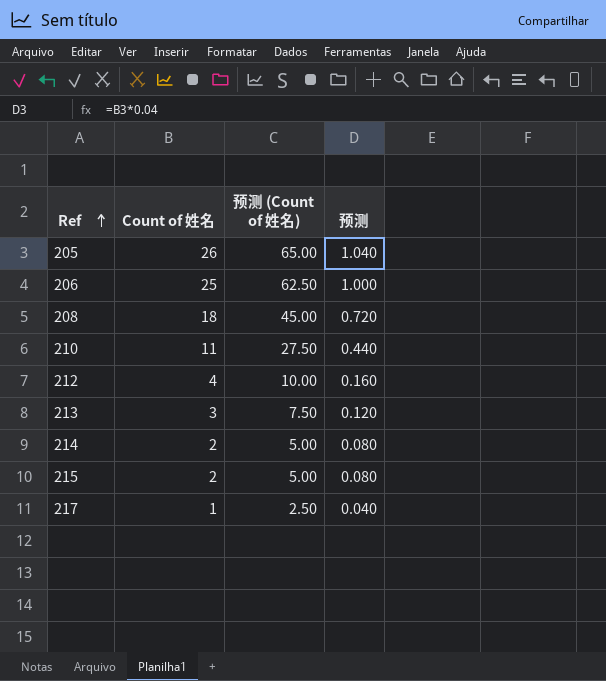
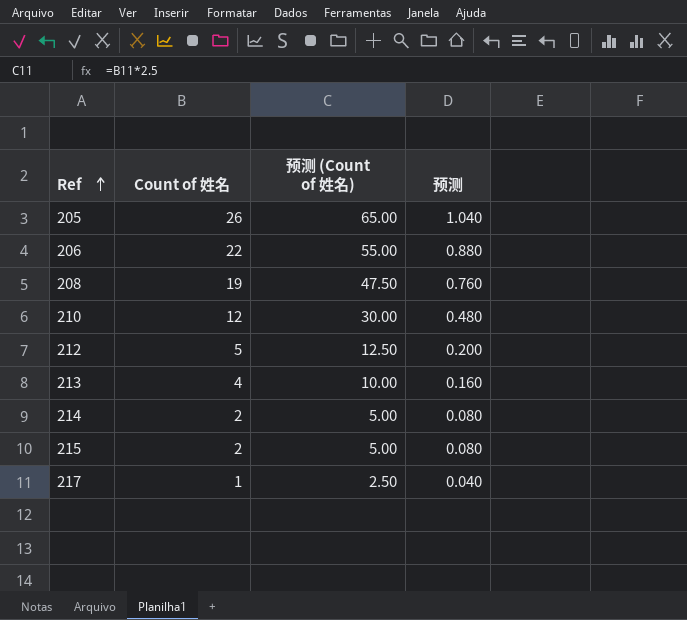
206 | Count of 姓名: 25 -> 22
206 | 预测 (Count of 姓名): 62.50 -> 55.00
206 | 预测: 1.000 -> 0.880
208 | Count of 姓名: 18 -> 19
208 | 预测 (Count of 姓名): 45.00 -> 47.50
208 | 预测: 0.720 -> 0.760
210 | Count of 姓名: 11 -> 12
210 | 预测 (Count of 姓名): 27.50 -> 30.00
210 | 预测: 0.440 -> 0.480
212 | Count of 姓名: 4 -> 5
212 | 预测 (Count of 姓名): 10.00 -> 12.50
212 | 预测: 0.160 -> 0.200
213 | Count of 姓名: 3 -> 4
213 | 预测 (Count of 姓名): 7.50 -> 10.00
213 | 预测: 0.120 -> 0.160

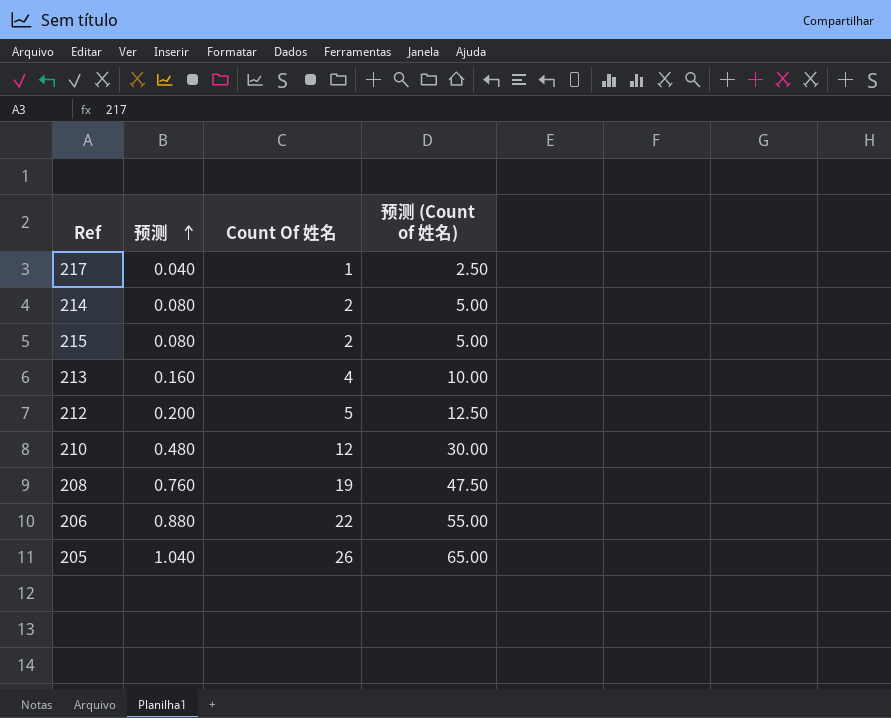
row order: Ref ascending -> 预测 ascending
column 预测 | position: 4 -> 2
column name: Count of 姓名 -> Count Of 姓名

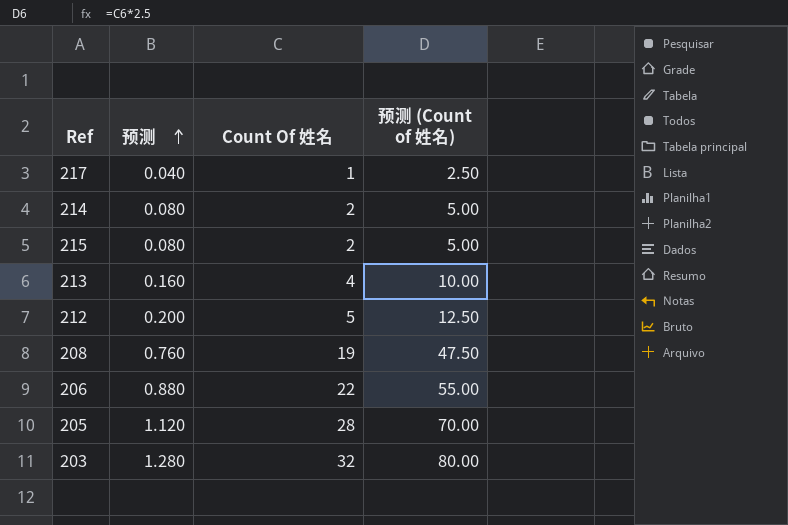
row 210: 0.480 | 12 | 30.00 -> none
205 | 预测: 1.040 -> 1.120
205 | Count Of 姓名: 26 -> 28
205 | 预测 (Count of 姓名): 65.00 -> 70.00
row 203: none -> 1.280 | 32 | 80.00

